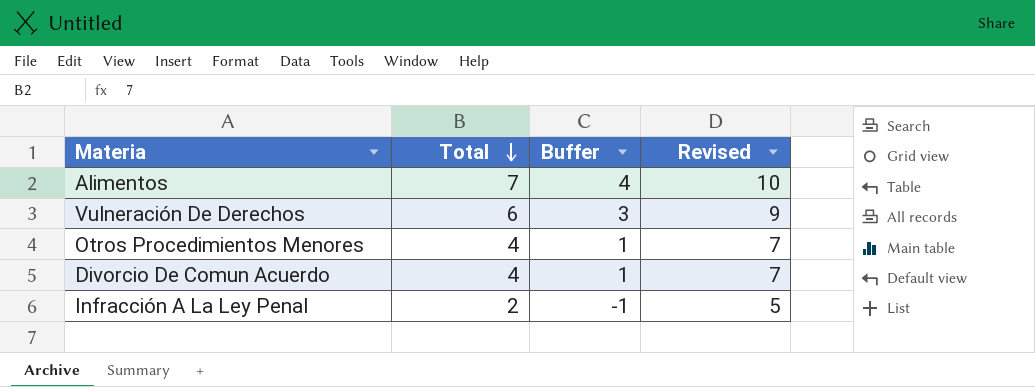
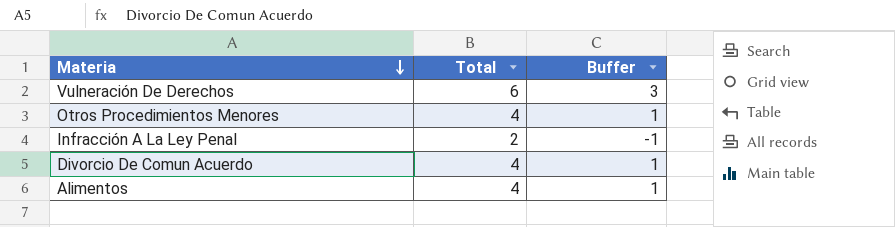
row order: Total descending -> Materia descending
column Revised | formula: [Total] + 3 -> none
Alimentos | Total: 7 -> 4
Alimentos | Buffer: 4 -> 1

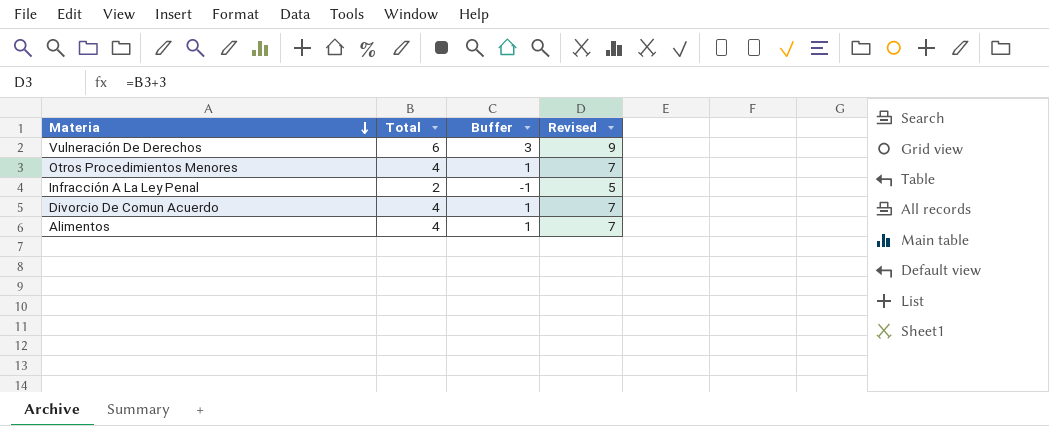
column Revised | formula: none -> [Total] + 3

